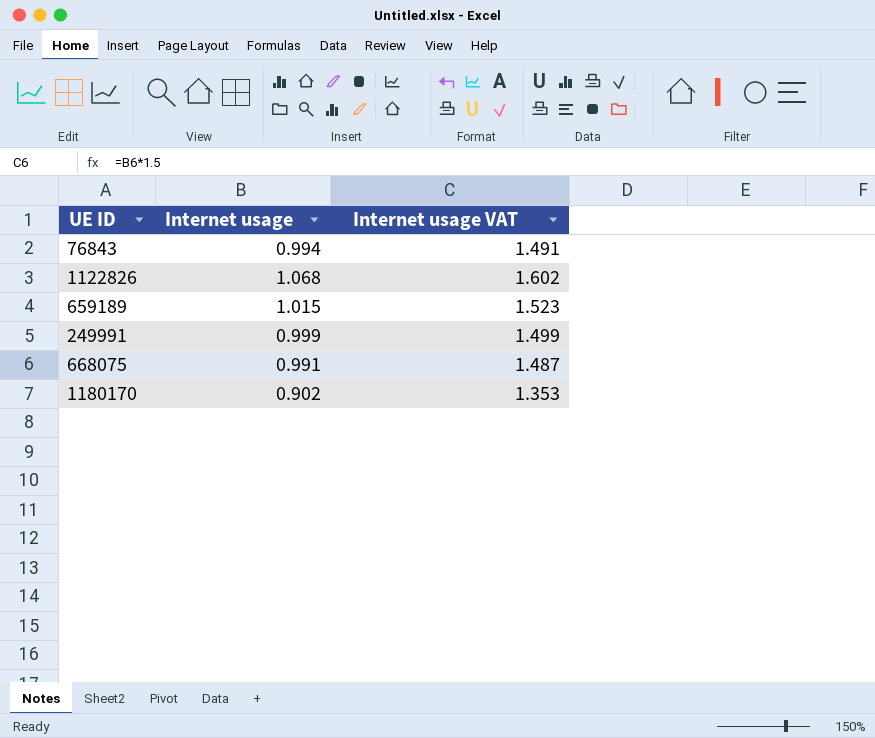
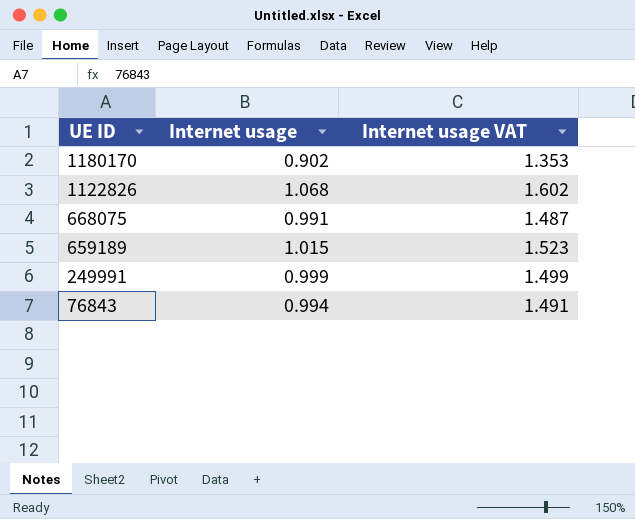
row order: none -> UE ID descending

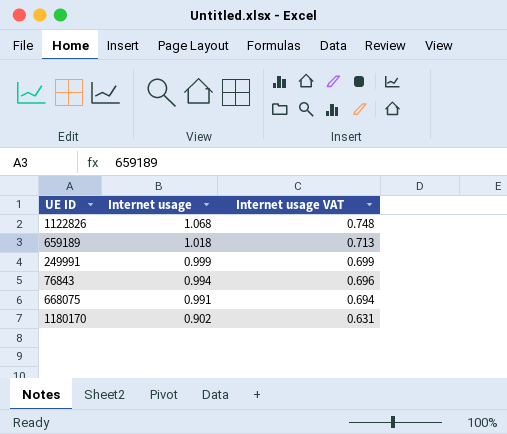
row order: UE ID descending -> Internet usage descending
column Internet usage VAT | formula: [Internet usage] * 1.5 -> [Internet usage] * 0.7
659189 | Internet usage: 1.015 -> 1.018

